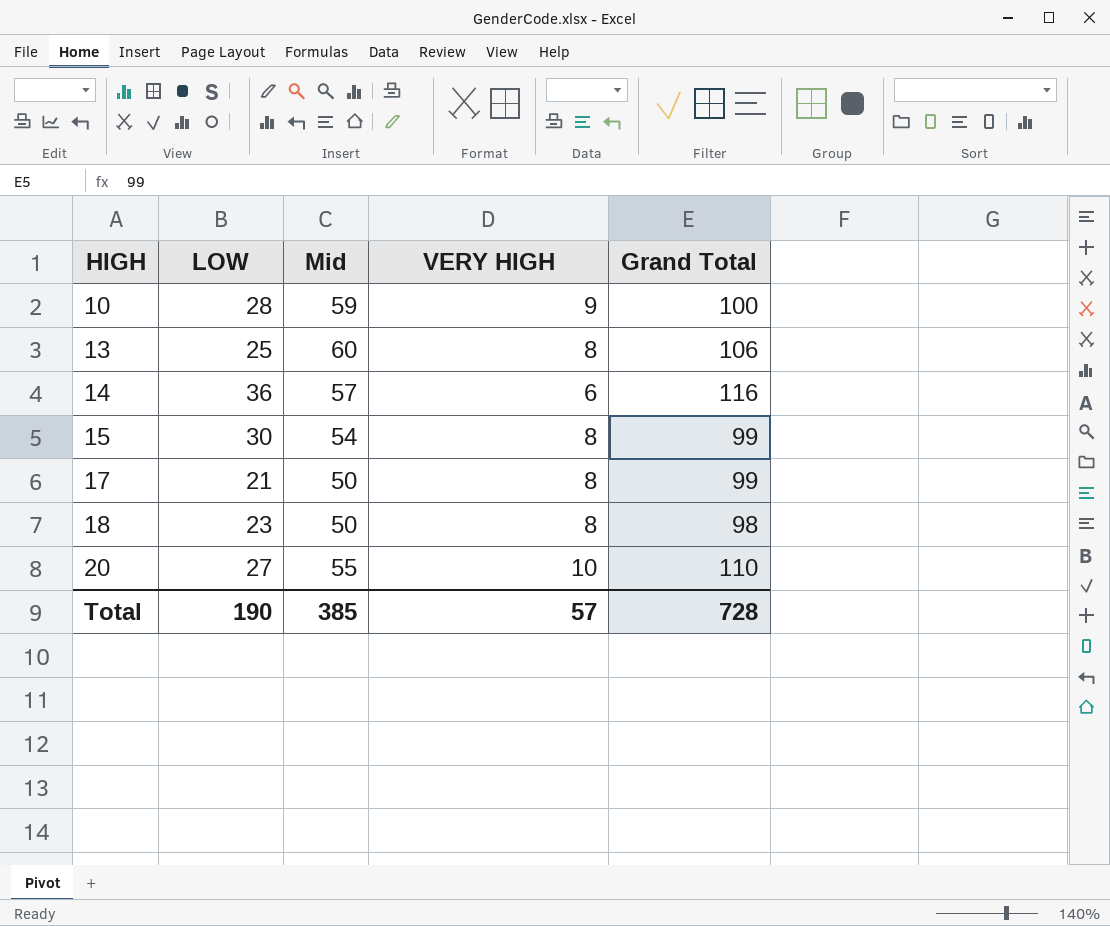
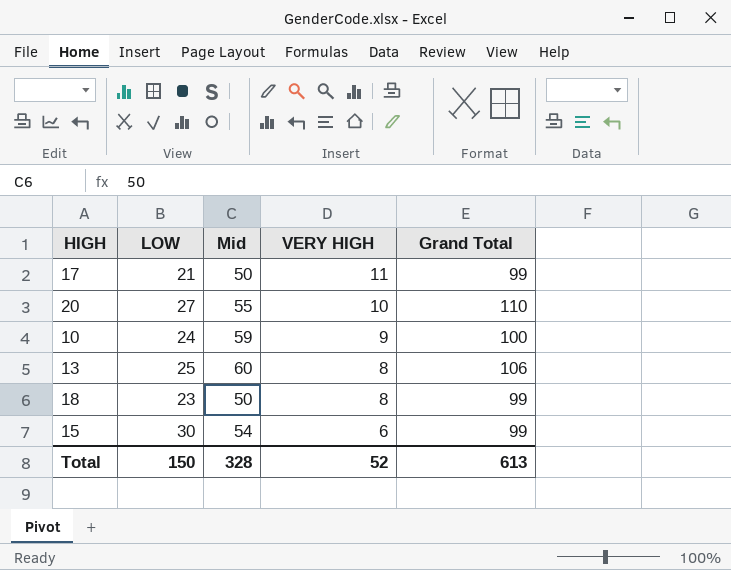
row order: HIGH ascending -> VERY HIGH descending
row 14: 36 | 57 | 6 | 116 -> none
17 | VERY HIGH: 8 -> 11
10 | LOW: 28 -> 24
18 | Grand Total: 98 -> 99
15 | VERY HIGH: 8 -> 6
Total | LOW: 190 -> 150
Total | Mid: 385 -> 328
Total | VERY HIGH: 57 -> 52
Total | Grand Total: 728 -> 613

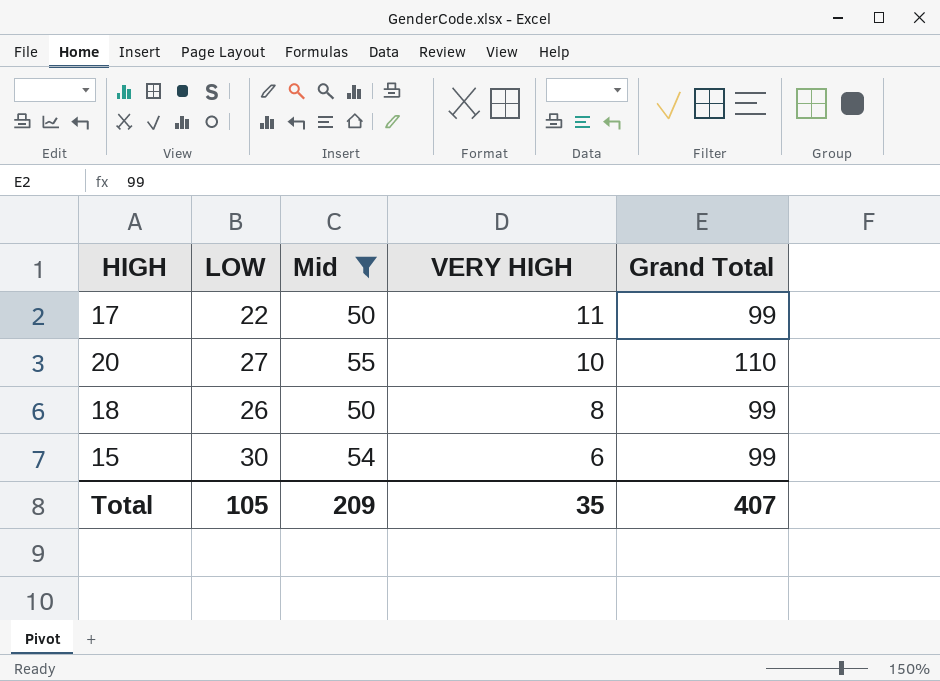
filter: none -> Mid <= 55
17 | LOW: 21 -> 22
18 | LOW: 23 -> 26
Total | LOW: 150 -> 105
Total | Mid: 328 -> 209
Total | VERY HIGH: 52 -> 35
Total | Grand Total: 613 -> 407

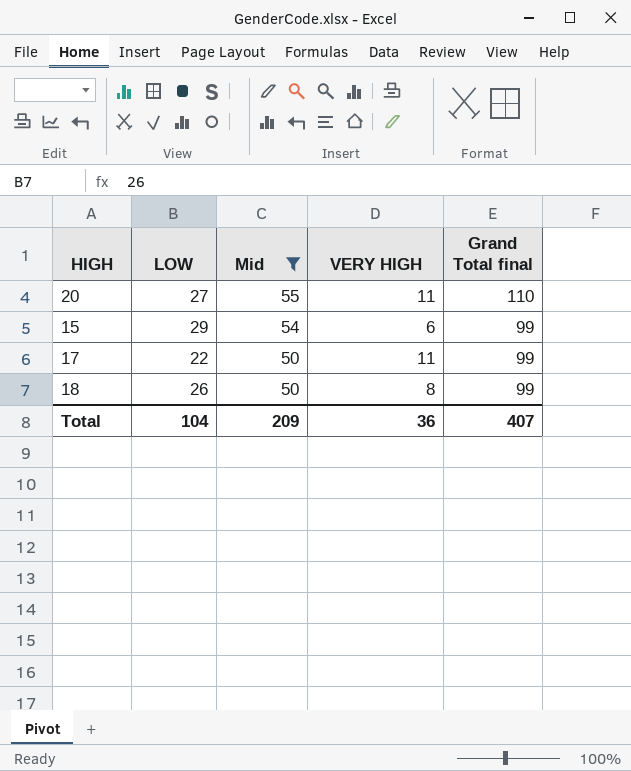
row order: VERY HIGH descending -> Mid descending
column name: Grand Total -> Grand Total final
20 | VERY HIGH: 10 -> 11
15 | LOW: 30 -> 29
Total | LOW: 105 -> 104
Total | VERY HIGH: 35 -> 36

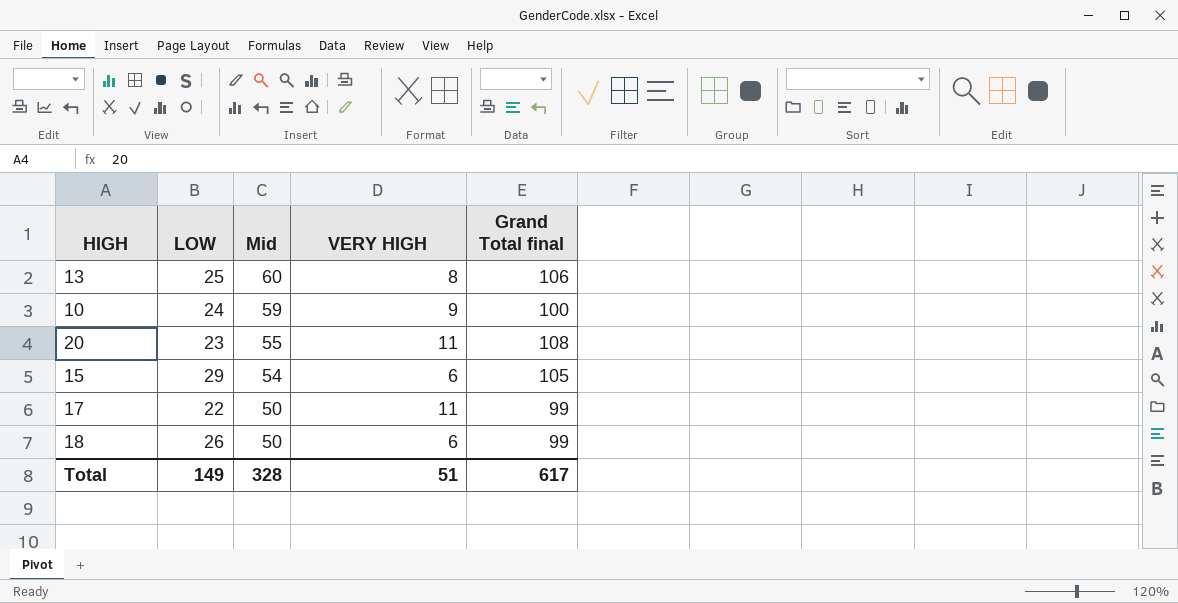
filter: Mid <= 55 -> none
20 | LOW: 27 -> 23
20 | Grand Total final: 110 -> 108
15 | Grand Total final: 99 -> 105
18 | VERY HIGH: 8 -> 6
Total | LOW: 104 -> 149
Total | Mid: 209 -> 328
Total | VERY HIGH: 36 -> 51
Total | Grand Total final: 407 -> 617

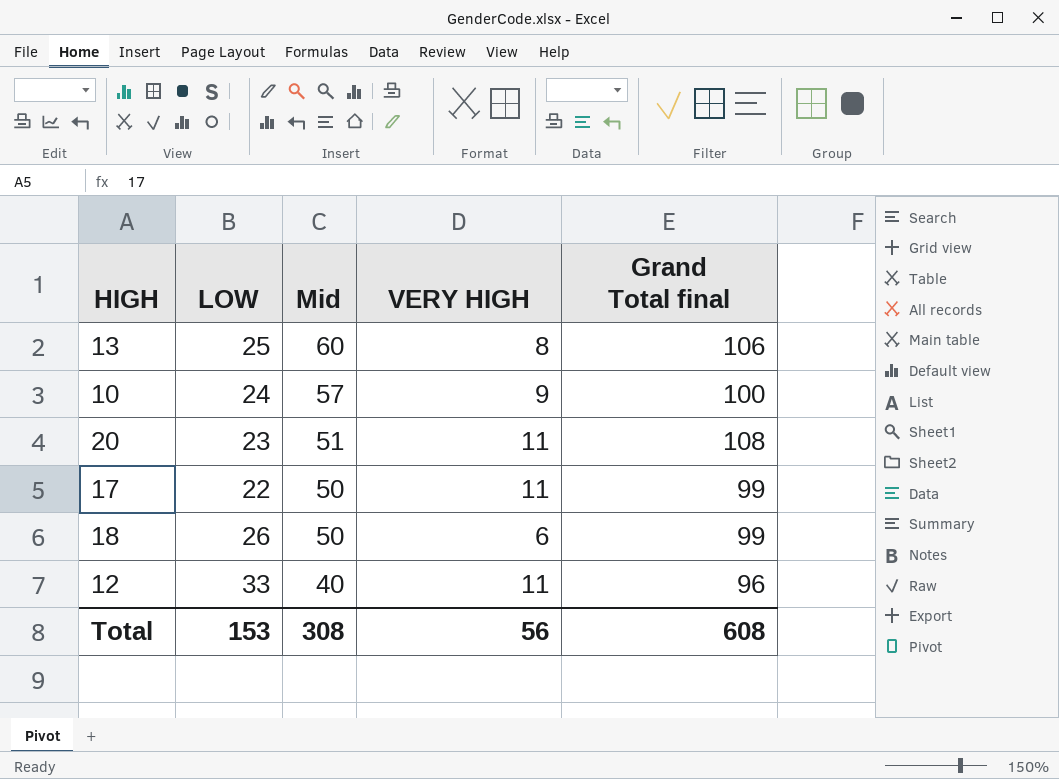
row 15: 29 | 54 | 6 | 105 -> none
10 | Mid: 59 -> 57
20 | Mid: 55 -> 51
row 12: none -> 33 | 40 | 11 | 96
Total | LOW: 149 -> 153
Total | Mid: 328 -> 308
Total | VERY HIGH: 51 -> 56
Total | Grand Total final: 617 -> 608

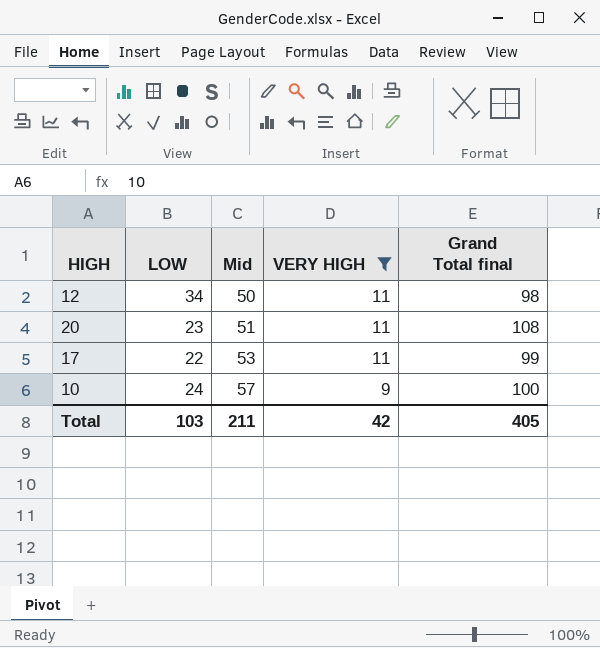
filter: none -> VERY HIGH >= 9
row order: Mid descending -> Mid ascending
12 | LOW: 33 -> 34
12 | Mid: 40 -> 50
12 | Grand Total final: 96 -> 98
17 | Mid: 50 -> 53
Total | LOW: 153 -> 103
Total | Mid: 308 -> 211
Total | VERY HIGH: 56 -> 42
Total | Grand Total final: 608 -> 405

